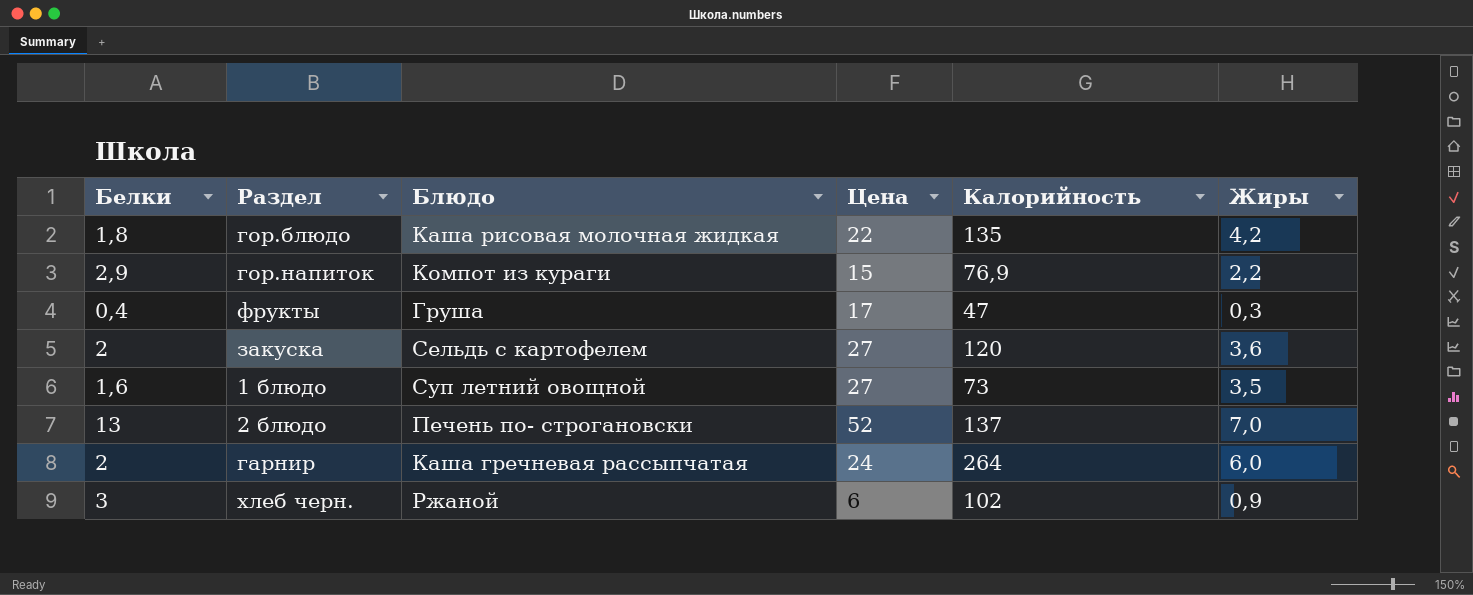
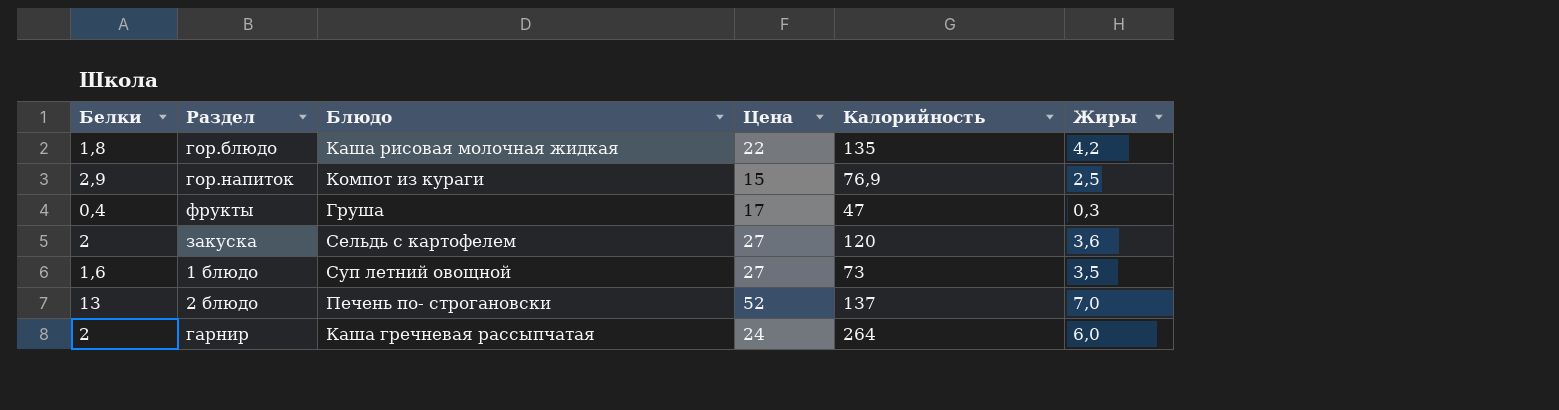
row хлеб черн.: 3 | Ржаной | 6 | 102 | 0,9 -> none
гор.напиток | Жиры: 2,2 -> 2,5

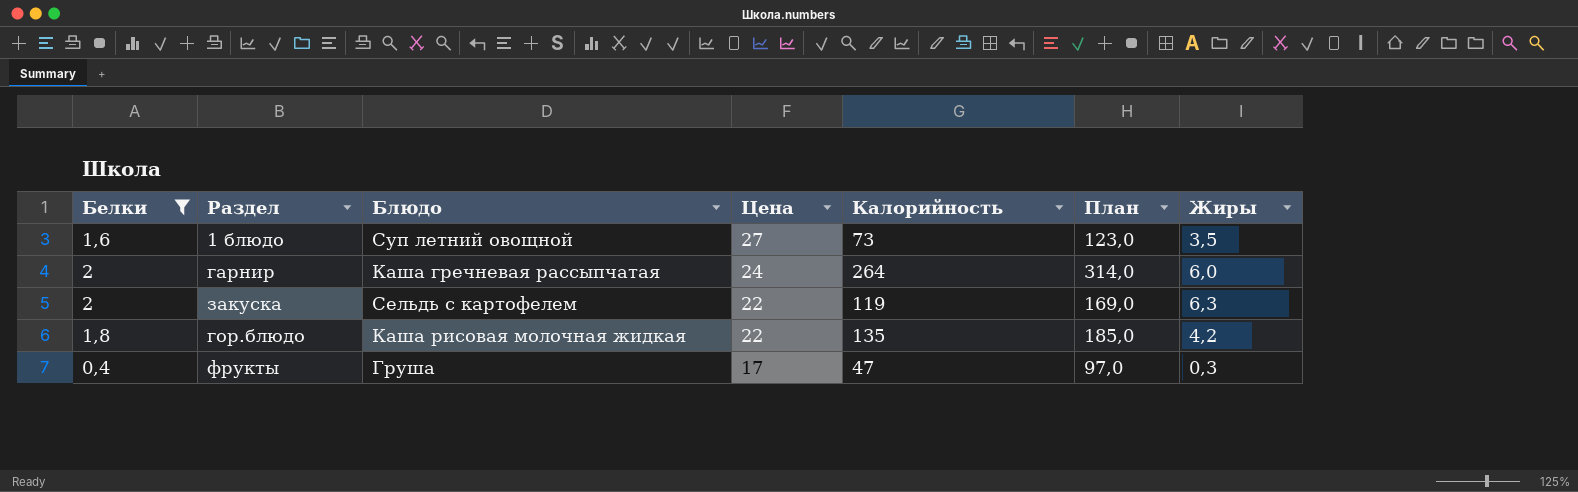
filter: none -> Белки <= 2
row order: none -> Цена descending
column План | formula: none -> [Калорийность] + 50
закуска | Цена: 27 -> 22
закуска | Калорийность: 120 -> 119
закуска | Жиры: 3,6 -> 6,3

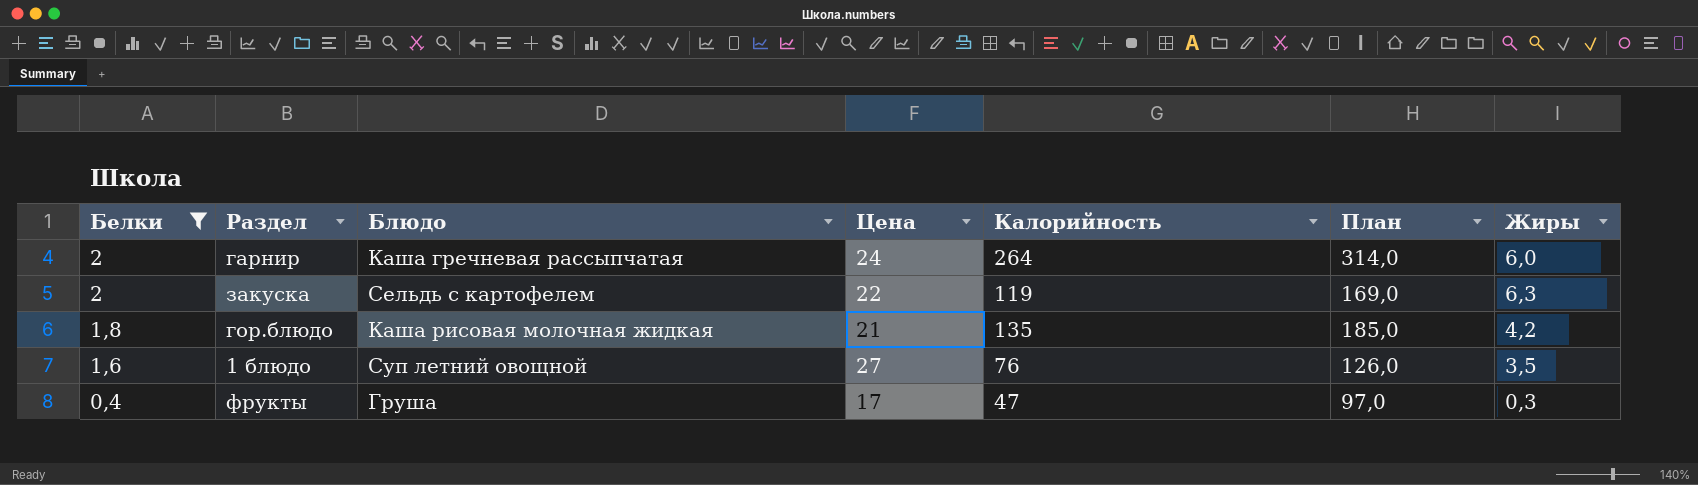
row order: Цена descending -> Белки descending
гор.блюдо | Цена: 22 -> 21
1 блюдо | Калорийность: 73 -> 76
1 блюдо | План: 123,0 -> 126,0

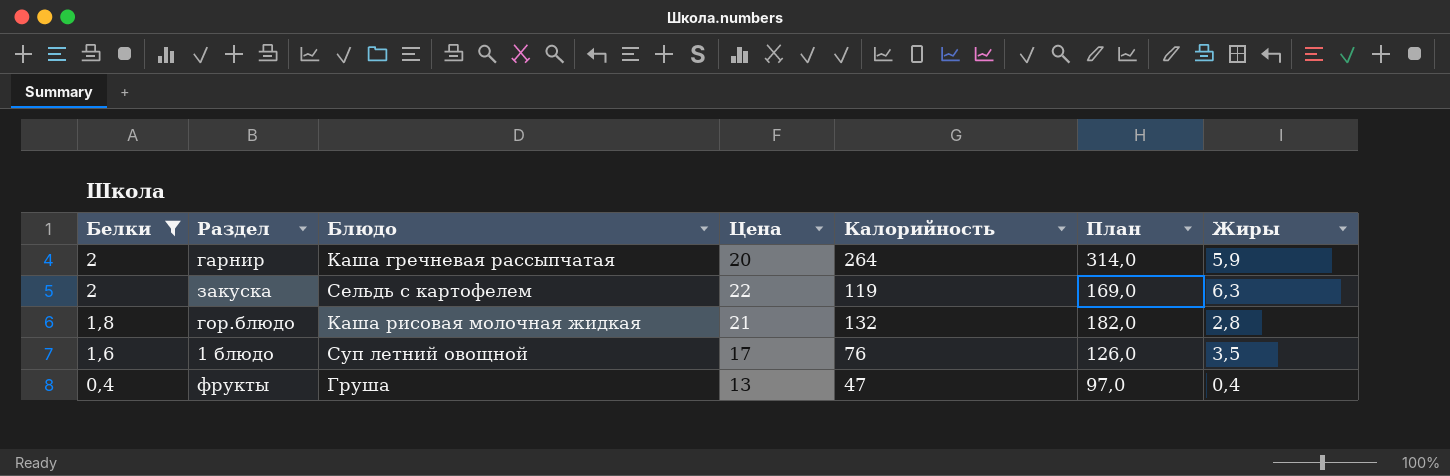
гарнир | Цена: 24 -> 20
гарнир | Жиры: 6,0 -> 5,9
гор.блюдо | Калорийность: 135 -> 132
гор.блюдо | План: 185,0 -> 182,0
гор.блюдо | Жиры: 4,2 -> 2,8
1 блюдо | Цена: 27 -> 17
фрукты | Цена: 17 -> 13
фрукты | Жиры: 0,3 -> 0,4

